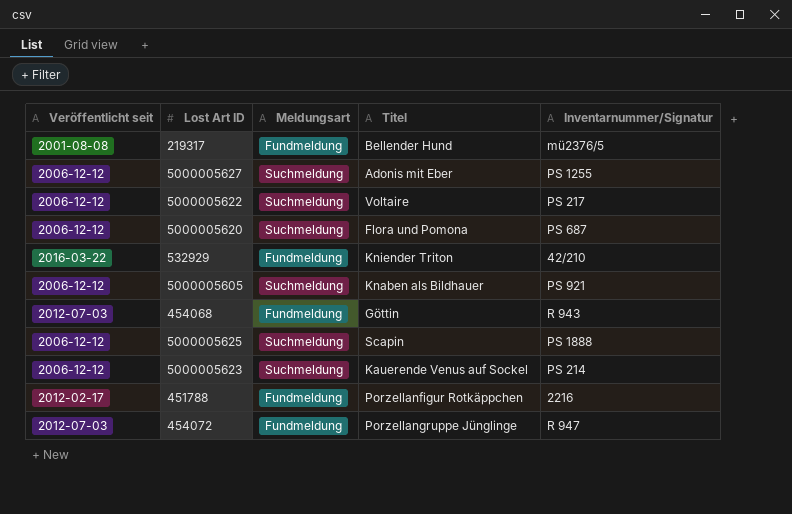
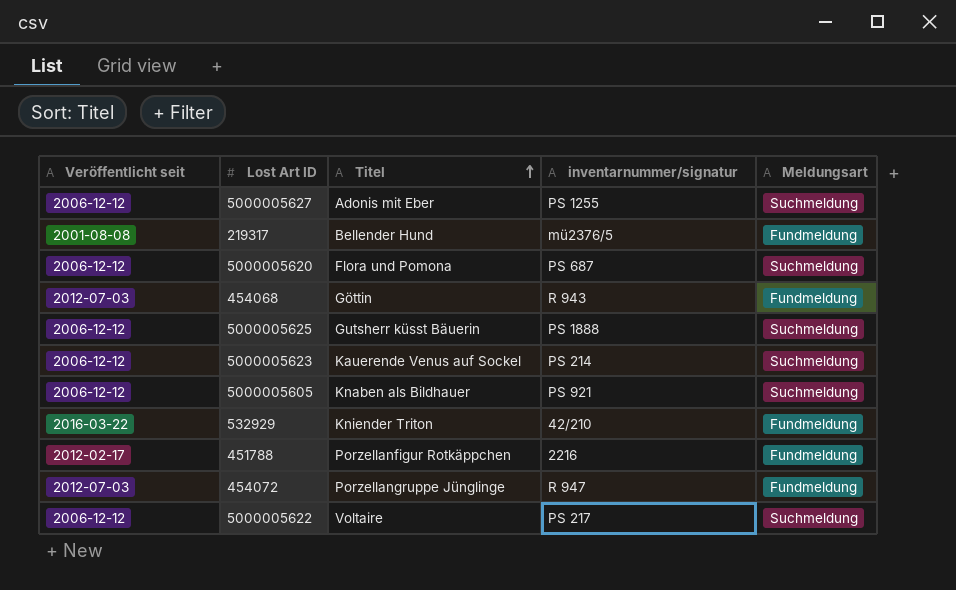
row order: none -> Titel ascending
column name: Inventarnummer/Signatur -> inventarnummer/signatur
column Meldungsart | position: 3 -> 5
5000005625 | Titel: Scapin -> Gutsherr küsst Bäuerin

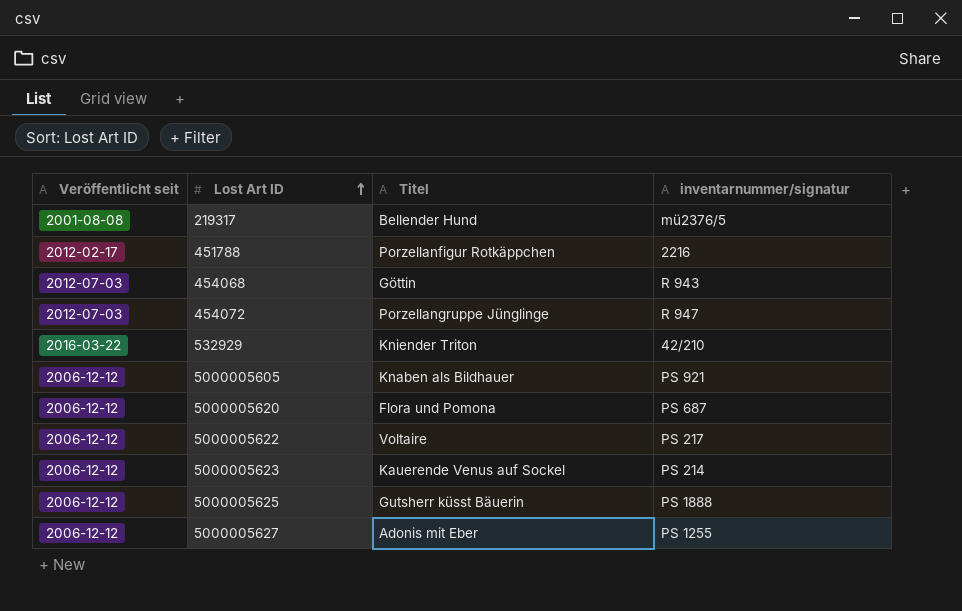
row order: Titel ascending -> Lost Art ID ascending
column Meldungsart | position: 5 -> none

